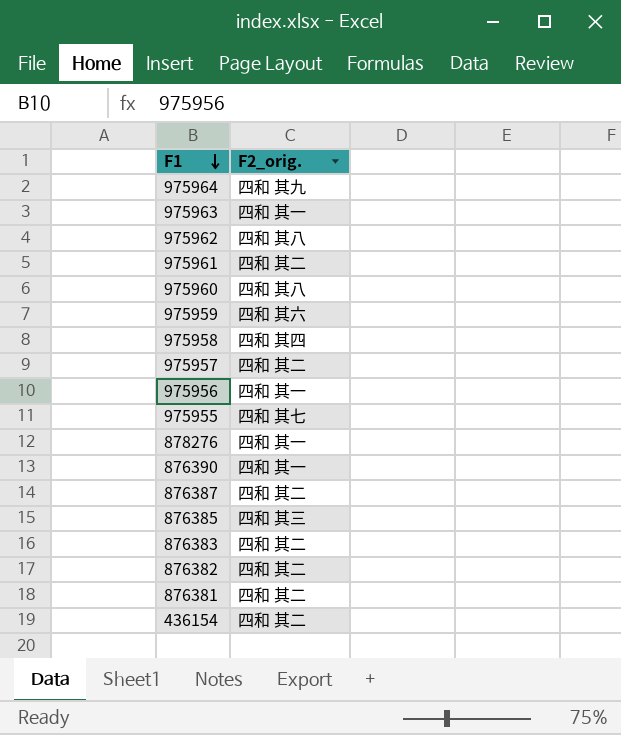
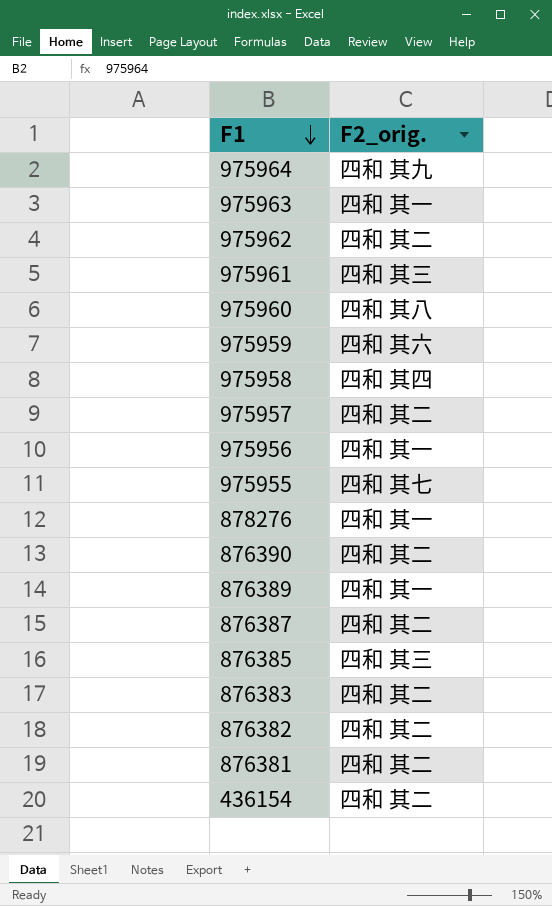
975962 | F2_orig.: 四和 其八 -> 四和 其二
975961 | F2_orig.: 四和 其二 -> 四和 其三
876390 | F2_orig.: 四和 其一 -> 四和 其二
row 876389: none -> 四和 其一

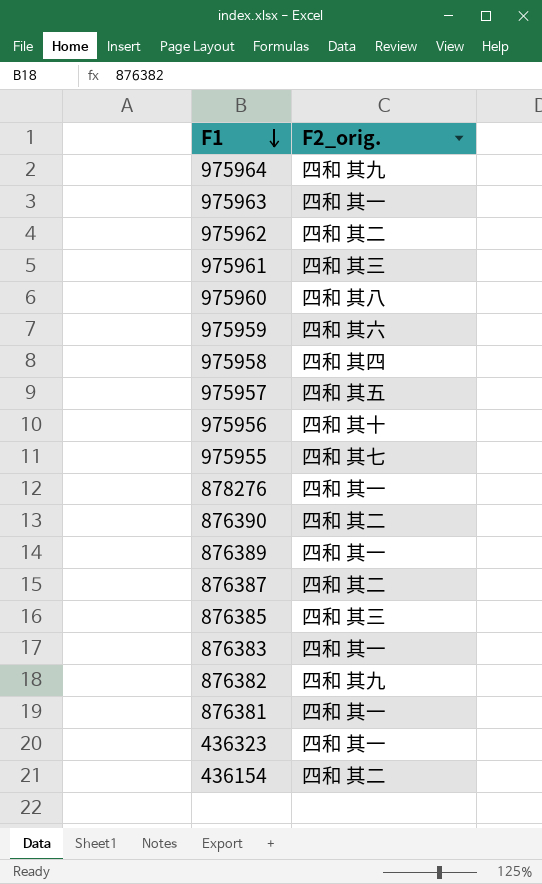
975957 | F2_orig.: 四和 其二 -> 四和 其五
975956 | F2_orig.: 四和 其一 -> 四和 其十
876383 | F2_orig.: 四和 其二 -> 四和 其一
876382 | F2_orig.: 四和 其二 -> 四和 其九
876381 | F2_orig.: 四和 其二 -> 四和 其一
row 436323: none -> 四和 其一

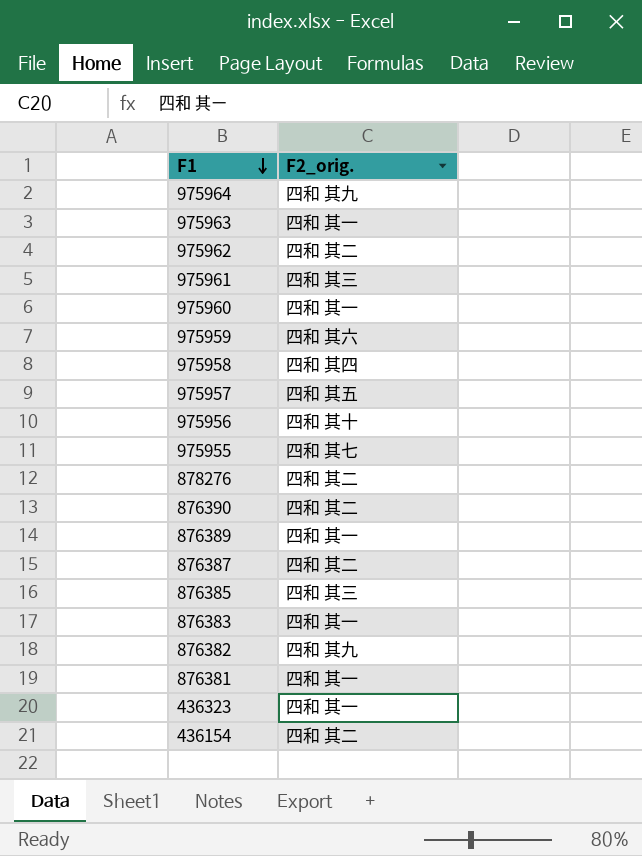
975960 | F2_orig.: 四和 其八 -> 四和 其一
878276 | F2_orig.: 四和 其一 -> 四和 其二

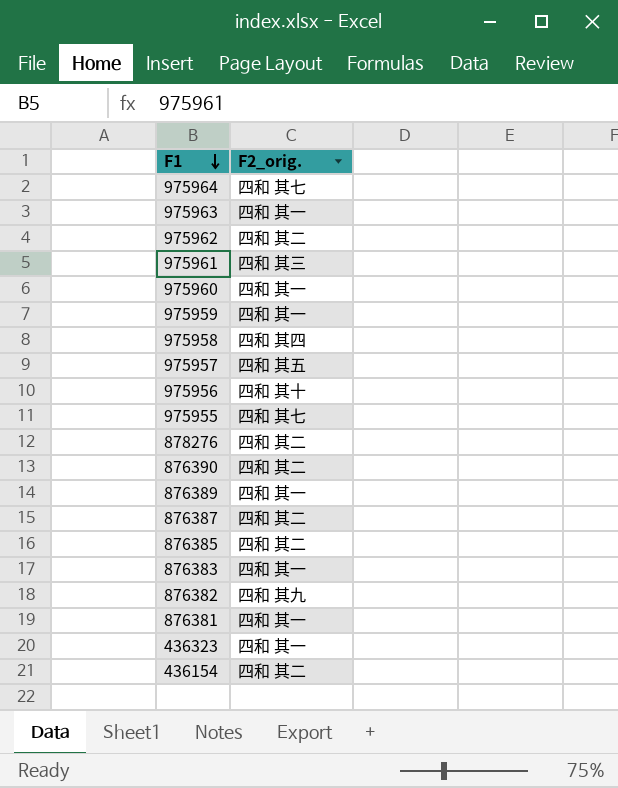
975964 | F2_orig.: 四和 其九 -> 四和 其七
975959 | F2_orig.: 四和 其六 -> 四和 其一
876385 | F2_orig.: 四和 其三 -> 四和 其二

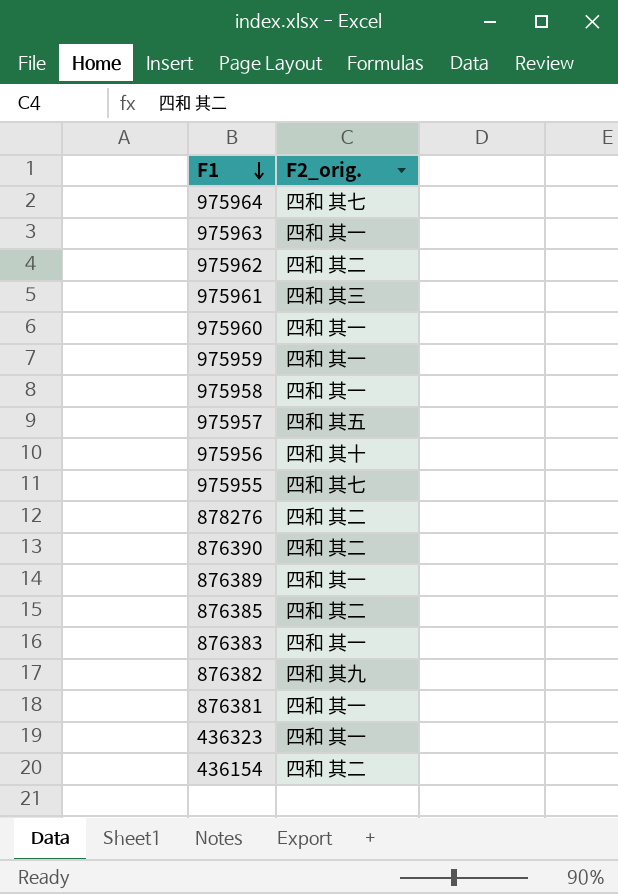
row 876387: 四和 其二 -> none
975958 | F2_orig.: 四和 其四 -> 四和 其一

